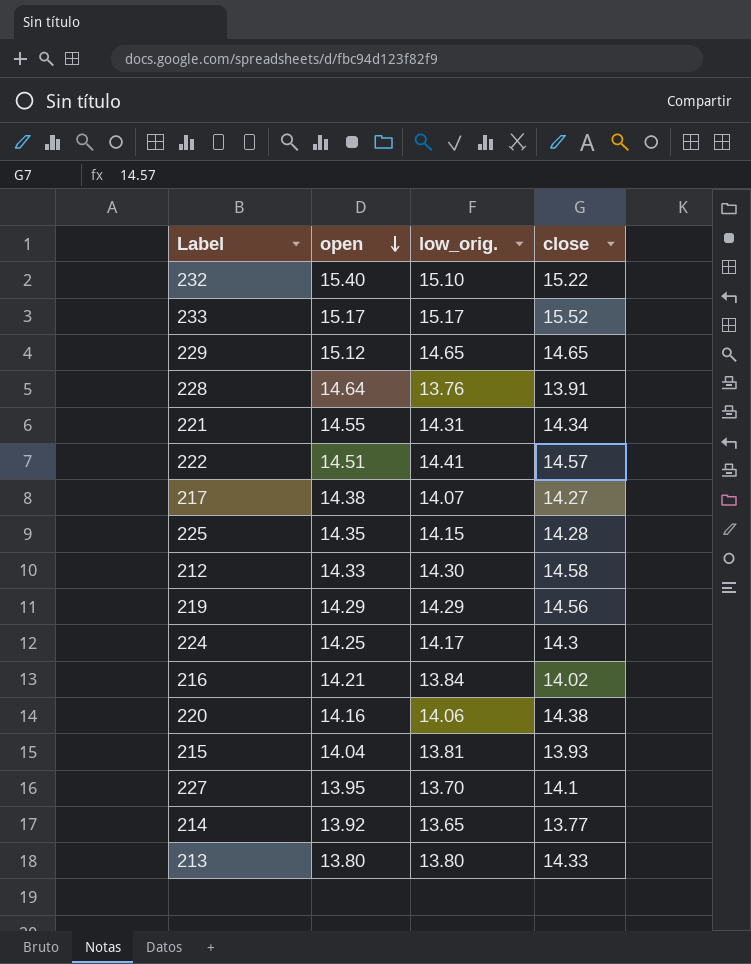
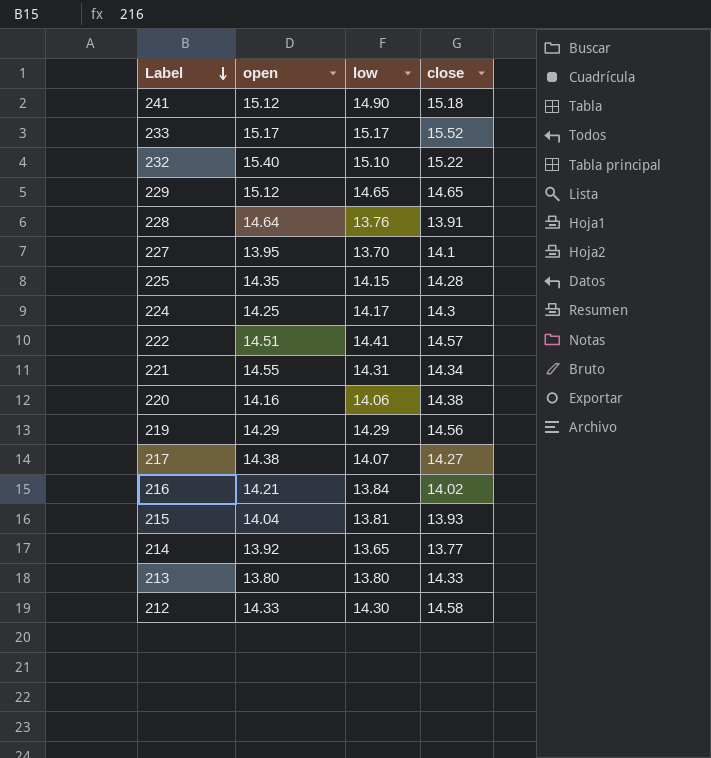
row order: open descending -> Label descending
column name: low_orig. -> low
row 241: none -> 15.12 | 14.90 | 15.18

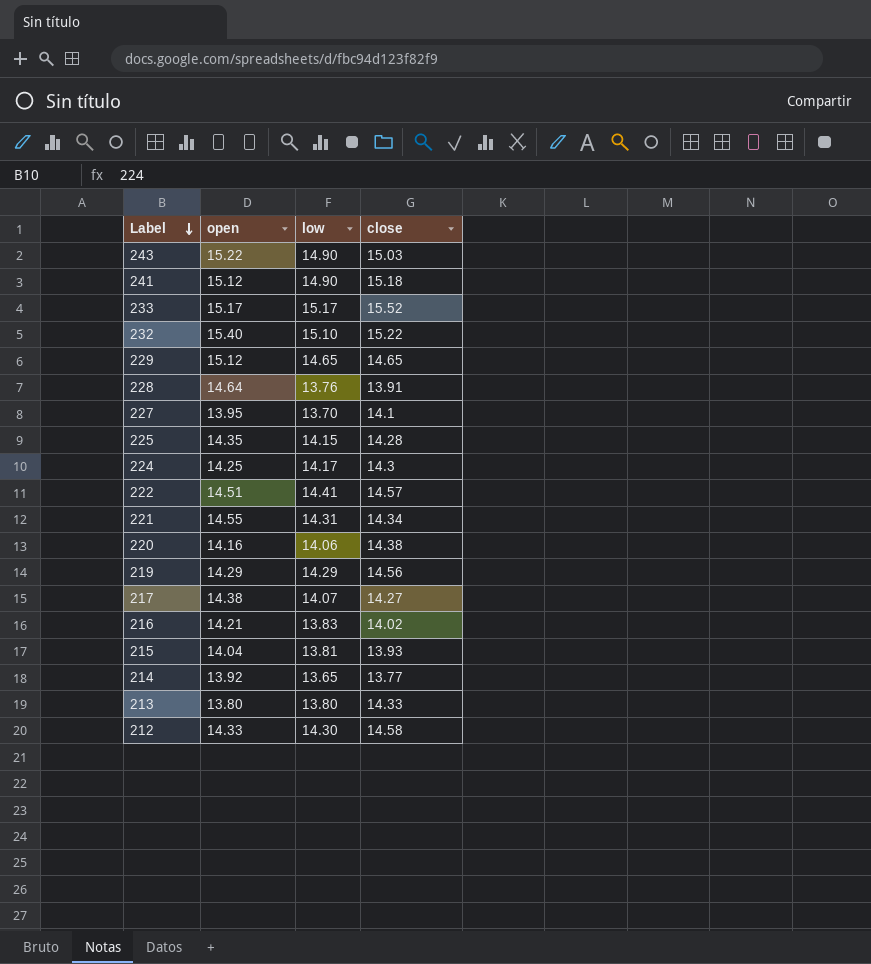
row 243: none -> 15.22 | 14.90 | 15.03
216 | low: 13.84 -> 13.83

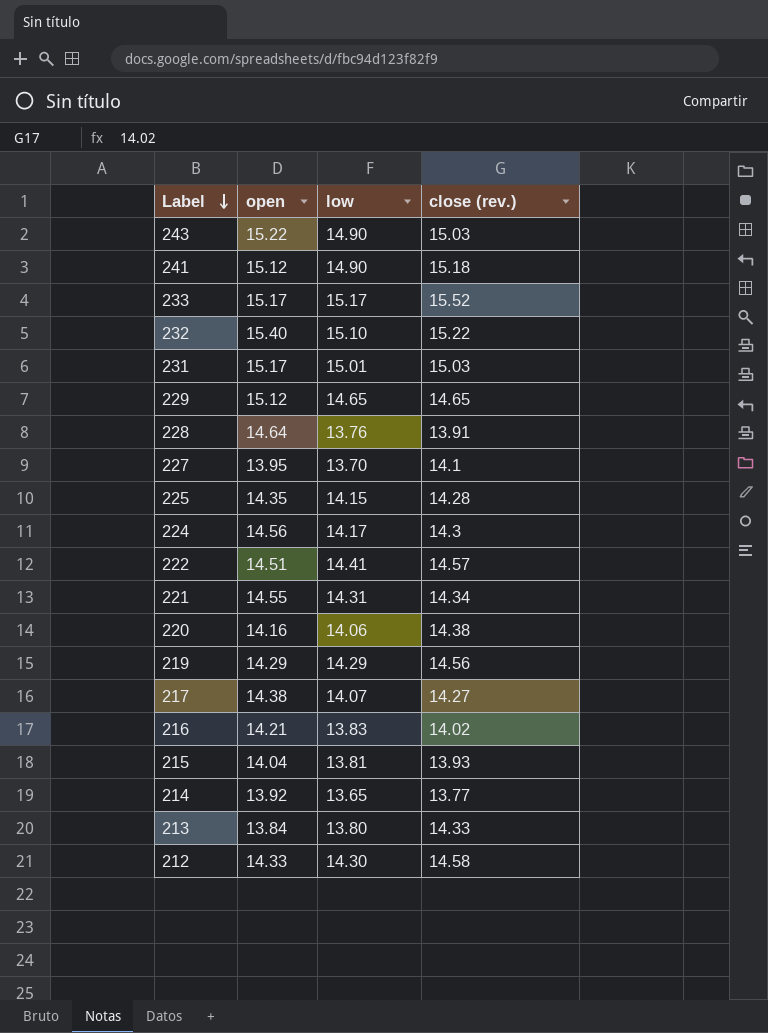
column name: close -> close (rev.)
row 231: none -> 15.17 | 15.01 | 15.03
224 | open: 14.25 -> 14.56
213 | open: 13.80 -> 13.84

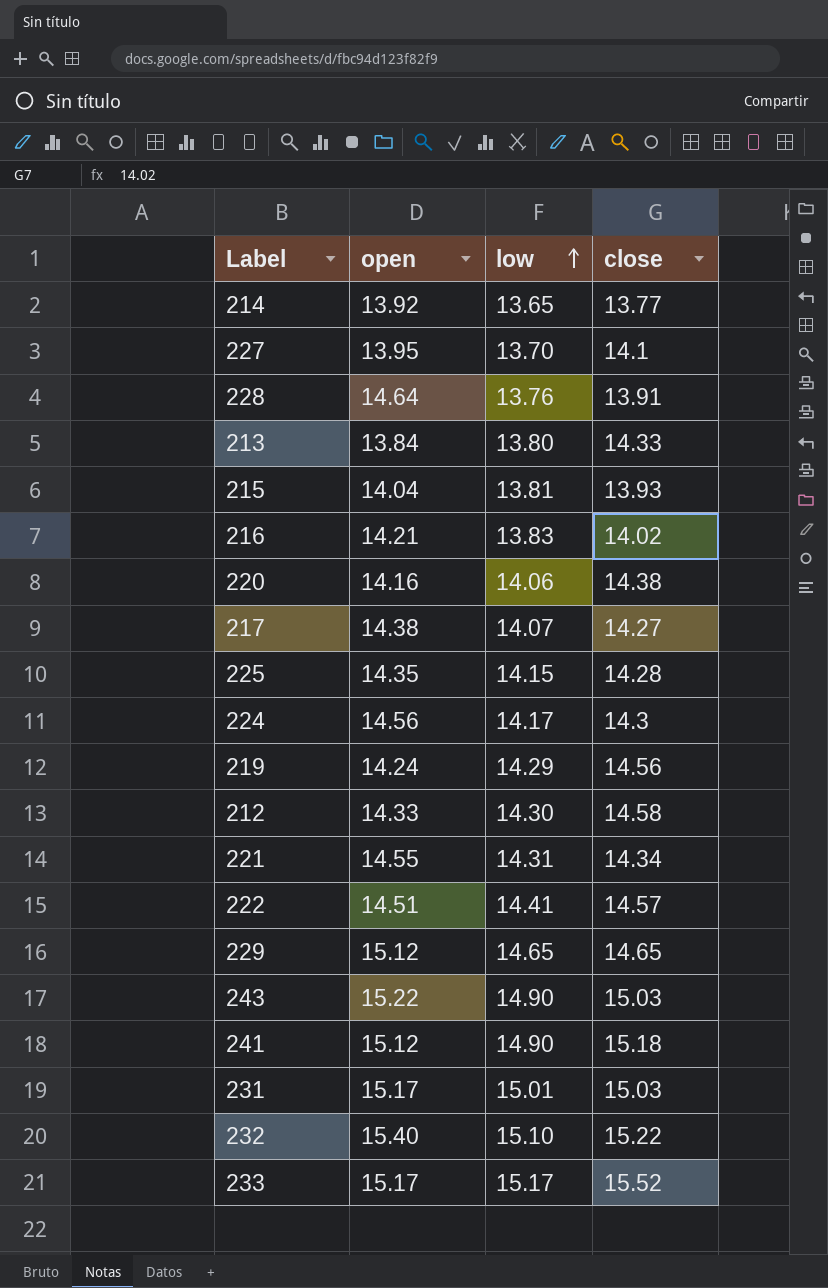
row order: Label descending -> low ascending
column name: close (rev.) -> close
219 | open: 14.29 -> 14.24

